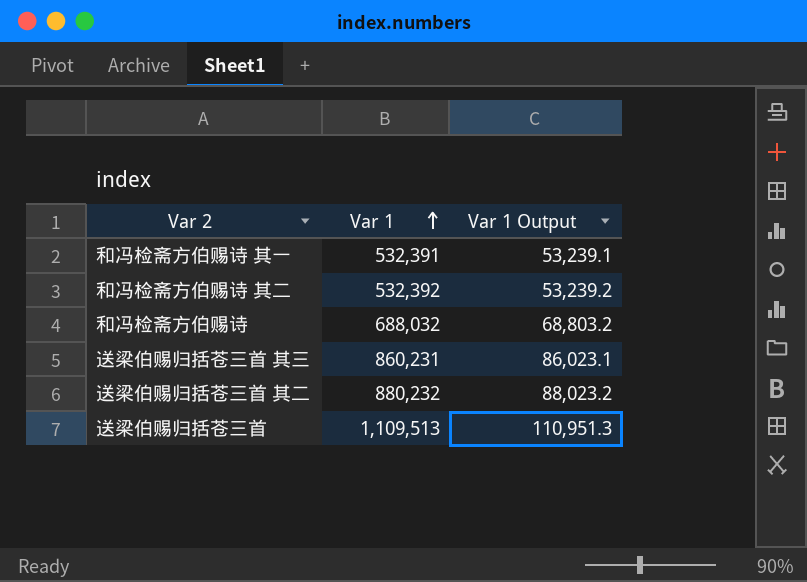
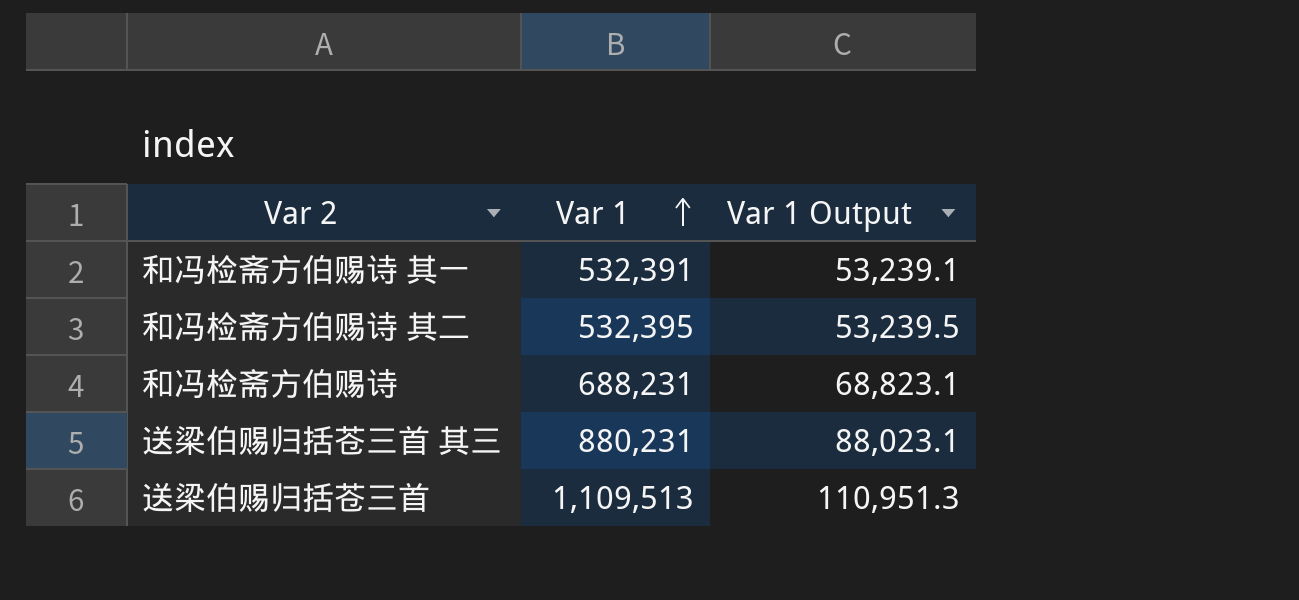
row 送梁伯赐归括苍三首 其二: 880,232 | 88,023.2 -> none
和冯检斋方伯赐诗 其二 | Var 1: 532,392 -> 532,395
和冯检斋方伯赐诗 其二 | Var 1 Output: 53,239.2 -> 53,239.5
和冯检斋方伯赐诗 | Var 1: 688,032 -> 688,231
和冯检斋方伯赐诗 | Var 1 Output: 68,803.2 -> 68,823.1
送梁伯赐归括苍三首 其三 | Var 1: 860,231 -> 880,231
送梁伯赐归括苍三首 其三 | Var 1 Output: 86,023.1 -> 88,023.1

